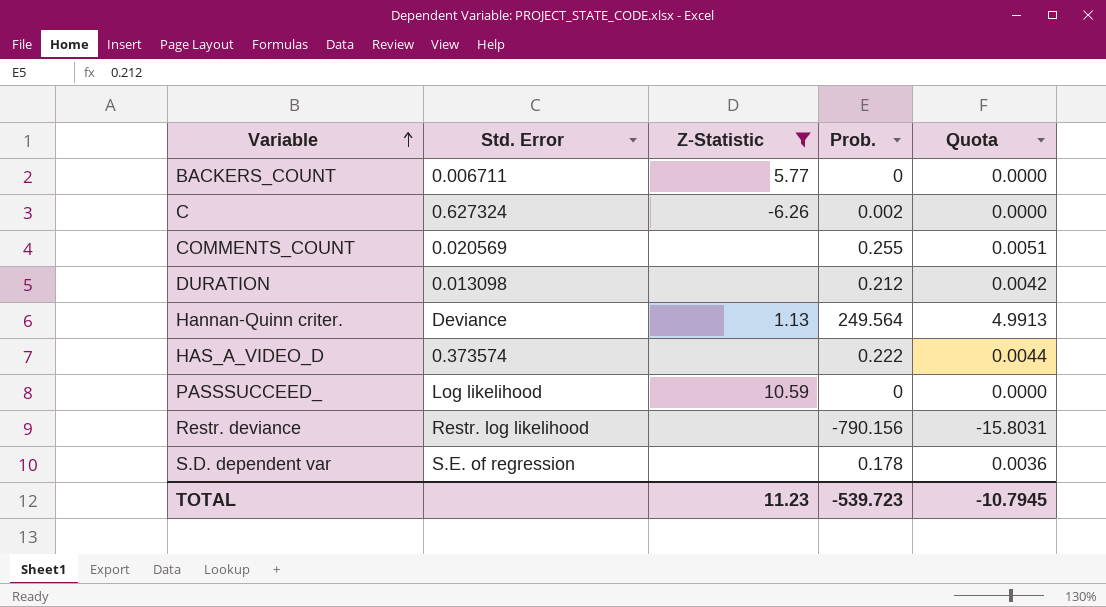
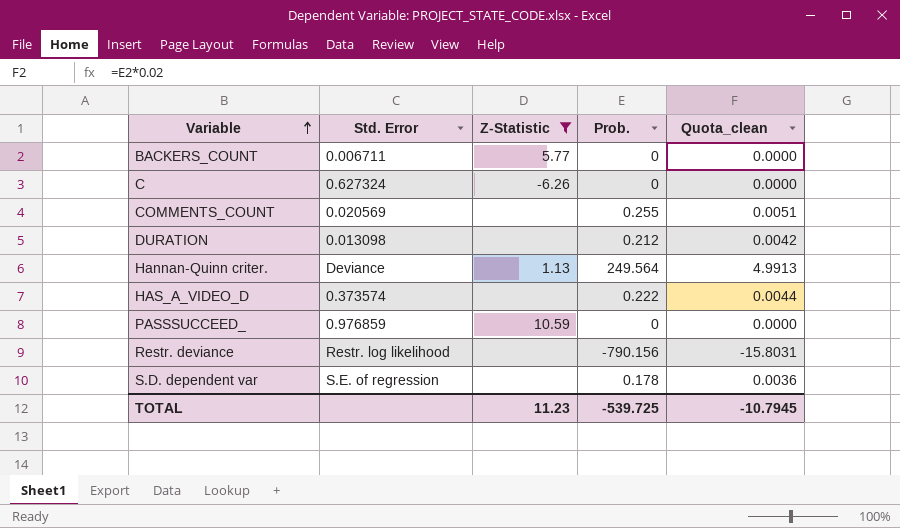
column name: Quota -> Quota_clean
C | Prob.: 0.002 -> 0
PASSSUCCEED_ | Std. Error: Log likelihood -> 0.976859
TOTAL | Prob.: -539.723 -> -539.725

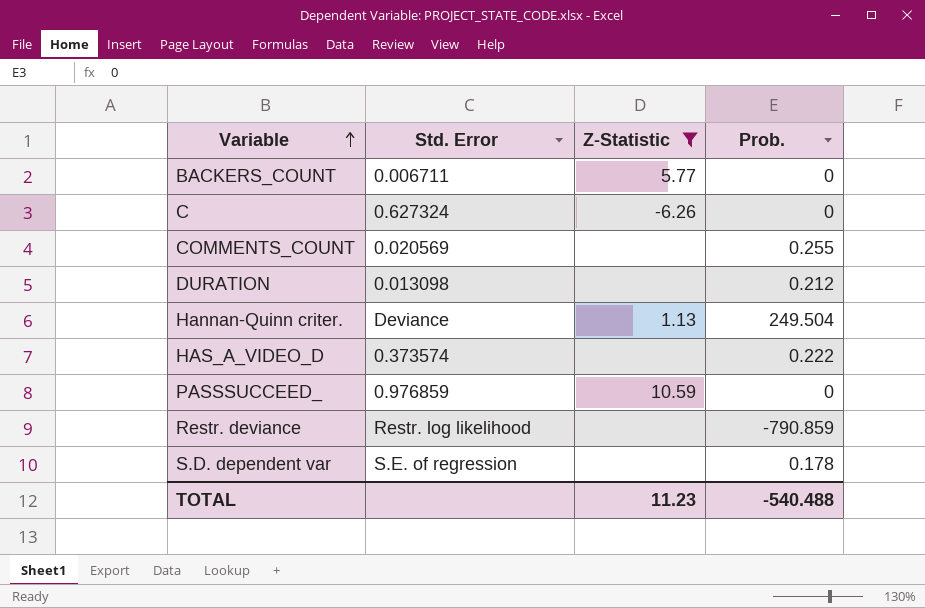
column Quota_clean | formula: [Prob.] * 0.02 -> none
Hannan-Quinn criter. | Prob.: 249.564 -> 249.504
Restr. deviance | Prob.: -790.156 -> -790.859
TOTAL | Prob.: -539.725 -> -540.488

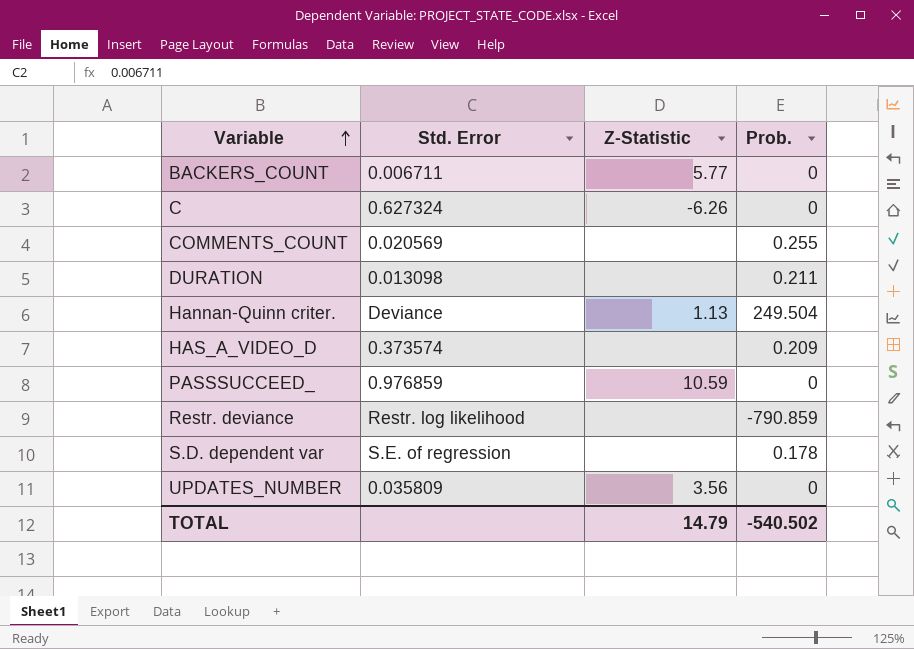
filter: Z-Statistic != 3.56 -> none
DURATION | Prob.: 0.212 -> 0.211
HAS_A_VIDEO_D | Prob.: 0.222 -> 0.209
TOTAL | Z-Statistic: 11.23 -> 14.79
TOTAL | Prob.: -540.488 -> -540.502

